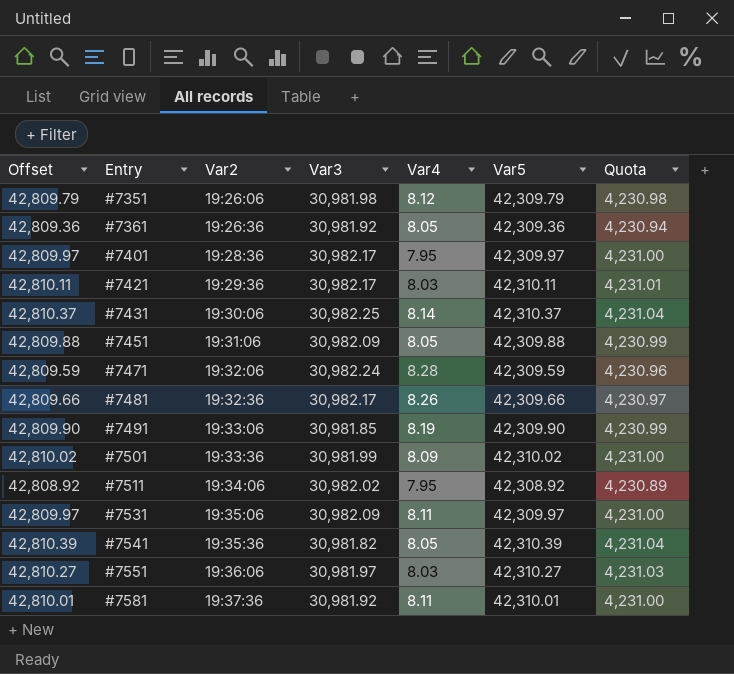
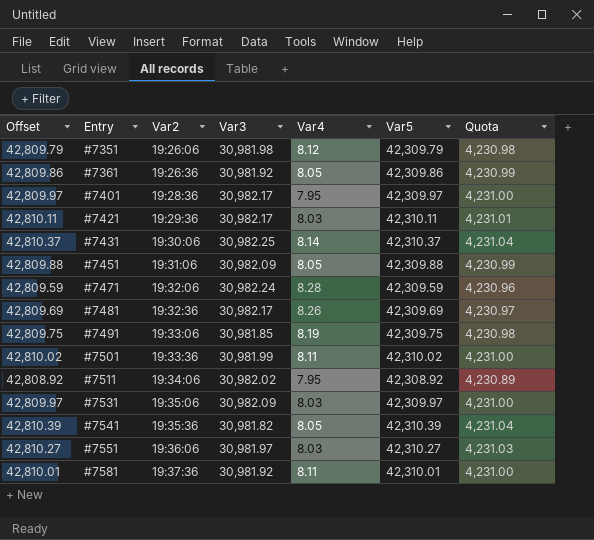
#7361 | Offset: 42,809.36 -> 42,809.86
#7361 | Var5: 42,309.36 -> 42,309.86
#7361 | Quota: 4,230.94 -> 4,230.99
#7481 | Offset: 42,809.66 -> 42,809.69
#7481 | Var5: 42,309.66 -> 42,309.69
#7491 | Offset: 42,809.90 -> 42,809.75
#7491 | Var5: 42,309.90 -> 42,309.75
#7491 | Quota: 4,230.99 -> 4,230.98
#7501 | Var4: 8.09 -> 8.11
#7531 | Var4: 8.11 -> 8.03

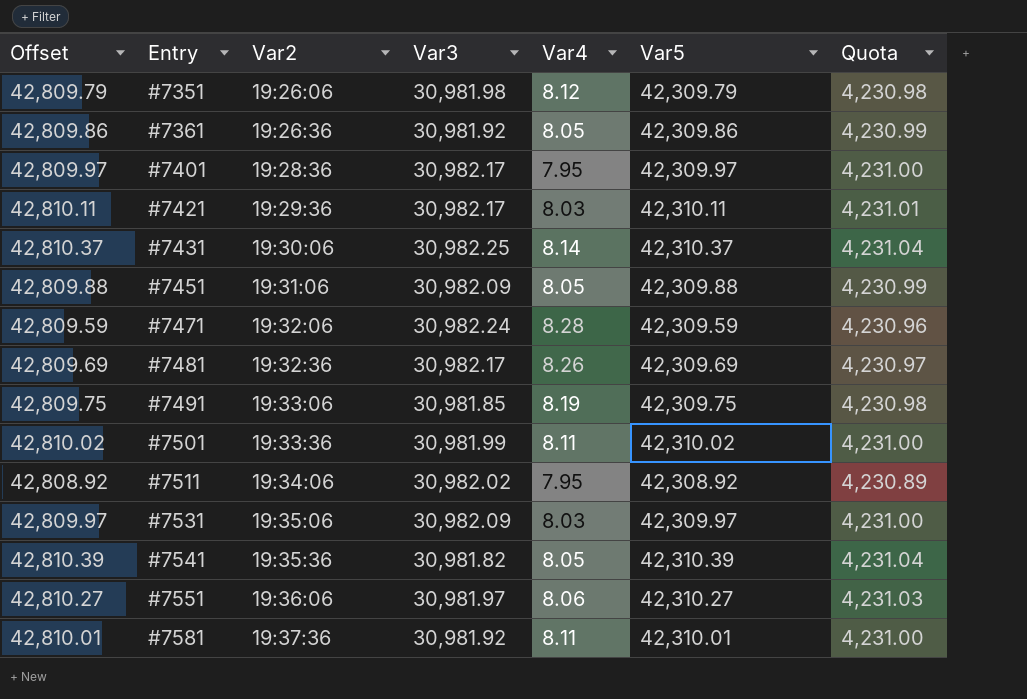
#7551 | Var4: 8.03 -> 8.06

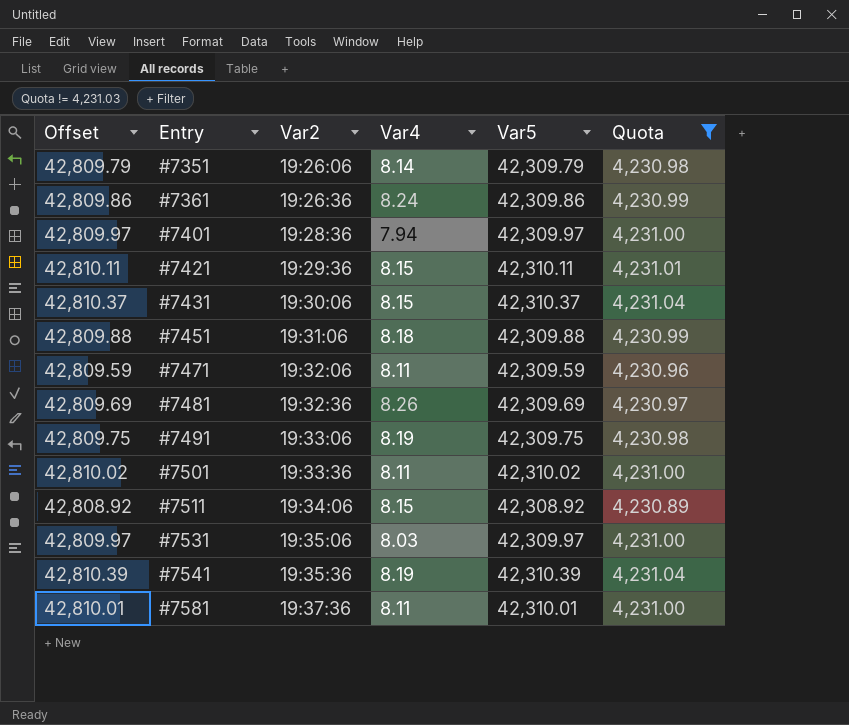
filter: none -> Quota != 4,231.03
column Var3 | position: 4 -> none
#7351 | Var4: 8.12 -> 8.14
#7361 | Var4: 8.05 -> 8.24
#7401 | Var4: 7.95 -> 7.94
#7421 | Var4: 8.03 -> 8.15
#7431 | Var4: 8.14 -> 8.15
#7451 | Var4: 8.05 -> 8.18
#7471 | Var4: 8.28 -> 8.11
#7511 | Var4: 7.95 -> 8.15
#7541 | Var4: 8.05 -> 8.19

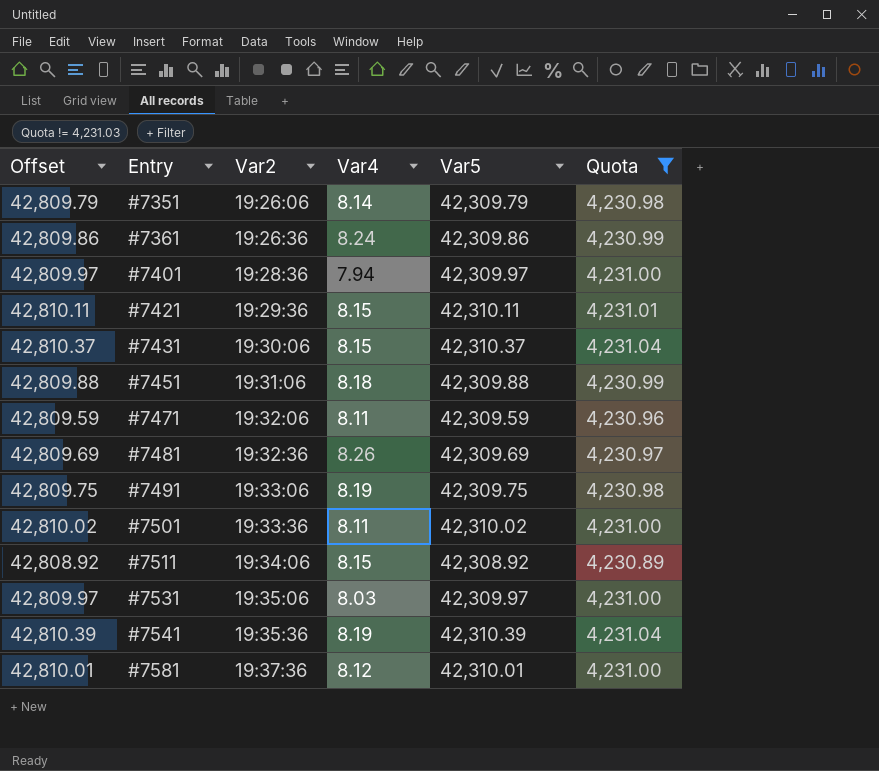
#7581 | Var4: 8.11 -> 8.12

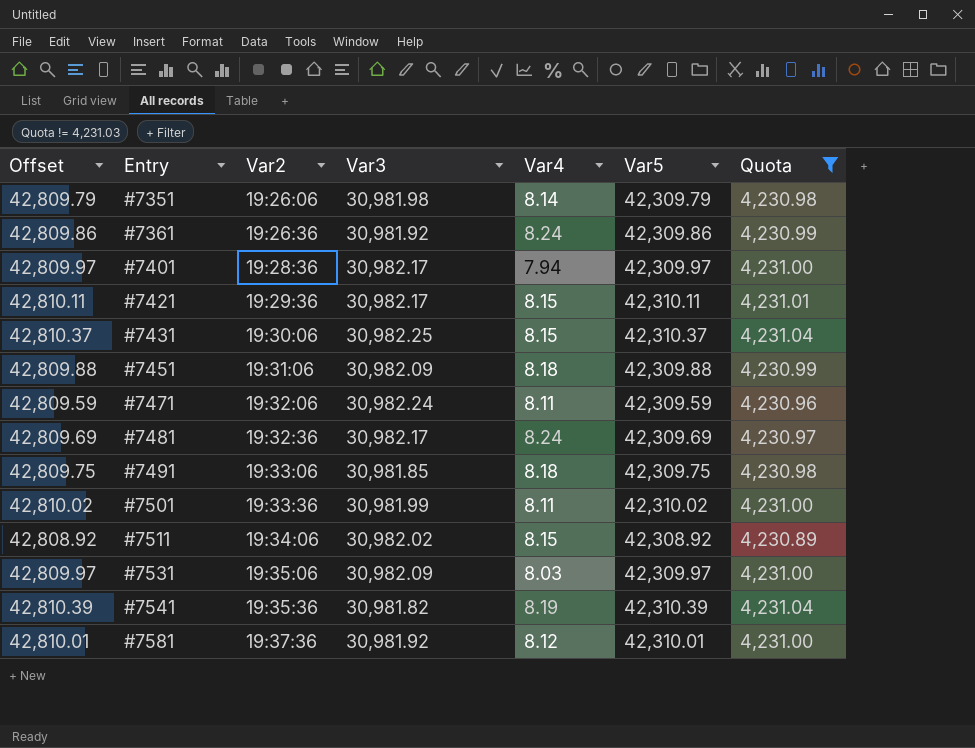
column Var3 | position: none -> 4
#7481 | Var4: 8.26 -> 8.24
#7491 | Var4: 8.19 -> 8.18

